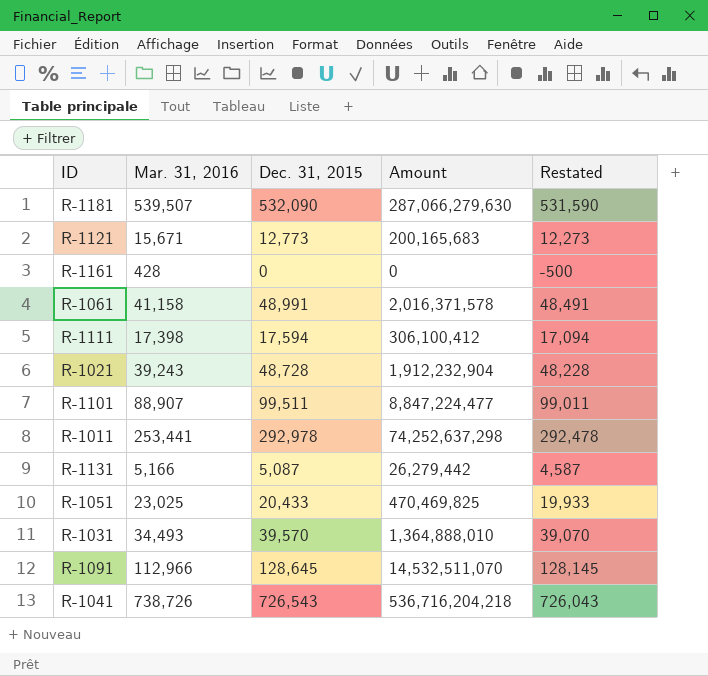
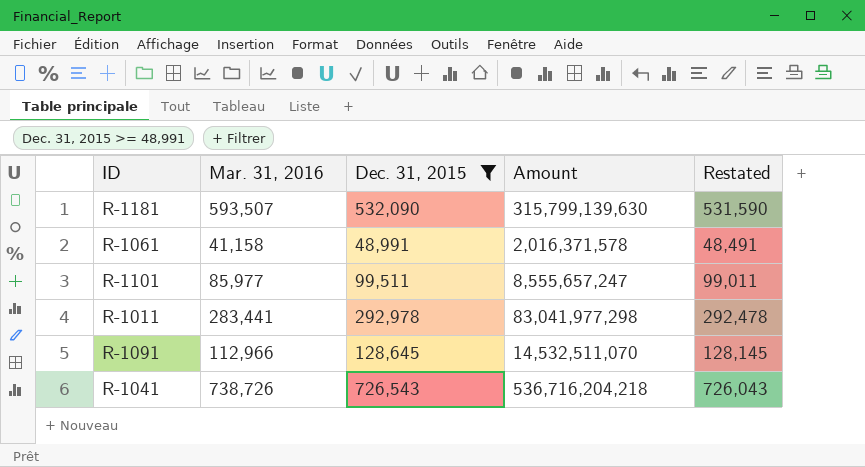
filter: none -> Dec. 31, 2015 >= 48,991
R-1181 | Mar. 31, 2016: 539,507 -> 593,507
R-1181 | Amount: 287,066,279,630 -> 315,799,139,630
R-1101 | Mar. 31, 2016: 88,907 -> 85,977
R-1101 | Amount: 8,847,224,477 -> 8,555,657,247
R-1011 | Mar. 31, 2016: 253,441 -> 283,441
R-1011 | Amount: 74,252,637,298 -> 83,041,977,298

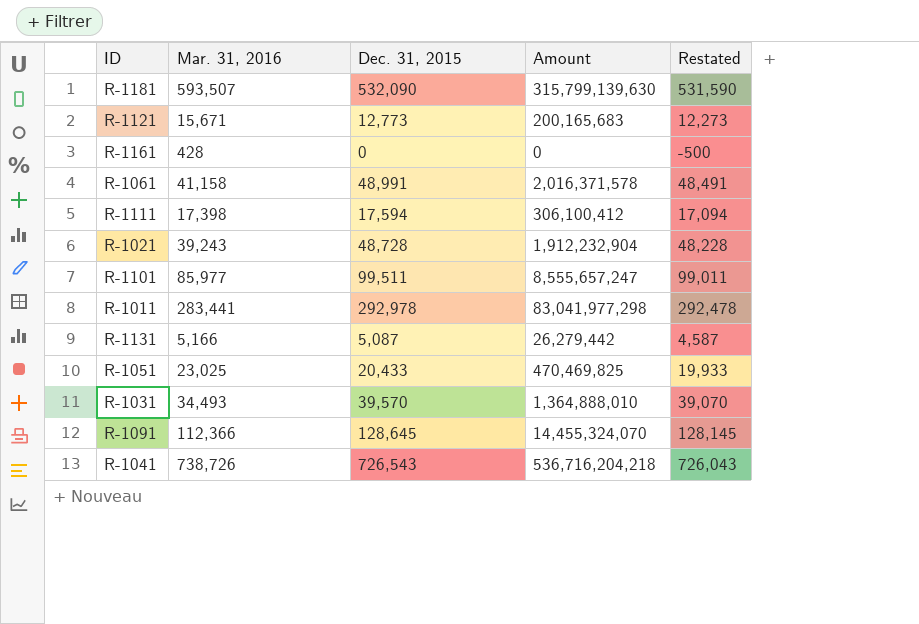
filter: Dec. 31, 2015 >= 48,991 -> none
R-1091 | Mar. 31, 2016: 112,966 -> 112,366
R-1091 | Amount: 14,532,511,070 -> 14,455,324,070

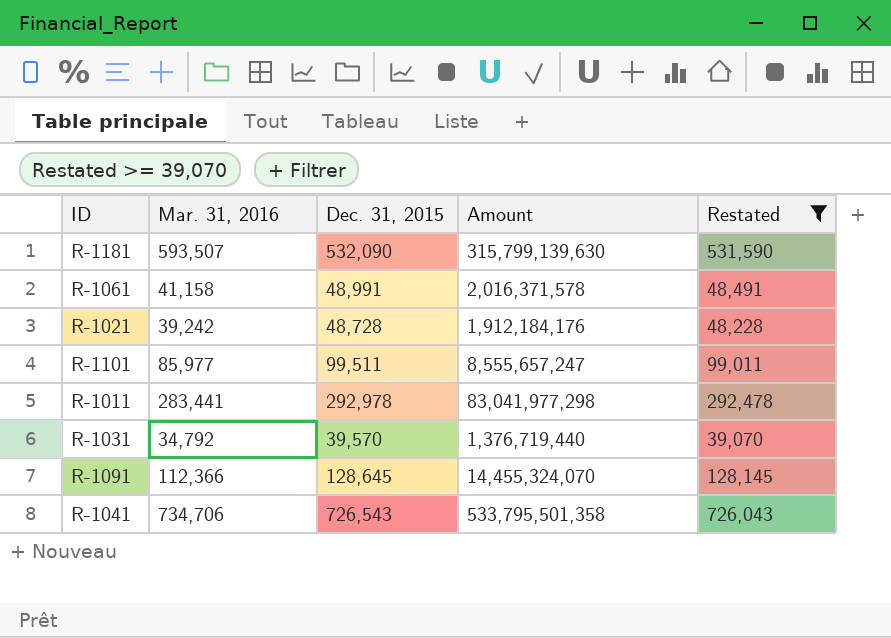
filter: none -> Restated >= 39,070
R-1021 | Mar. 31, 2016: 39,243 -> 39,242
R-1021 | Amount: 1,912,232,904 -> 1,912,184,176
R-1031 | Mar. 31, 2016: 34,493 -> 34,792
R-1031 | Amount: 1,364,888,010 -> 1,376,719,440
R-1041 | Mar. 31, 2016: 738,726 -> 734,706
R-1041 | Amount: 536,716,204,218 -> 533,795,501,358

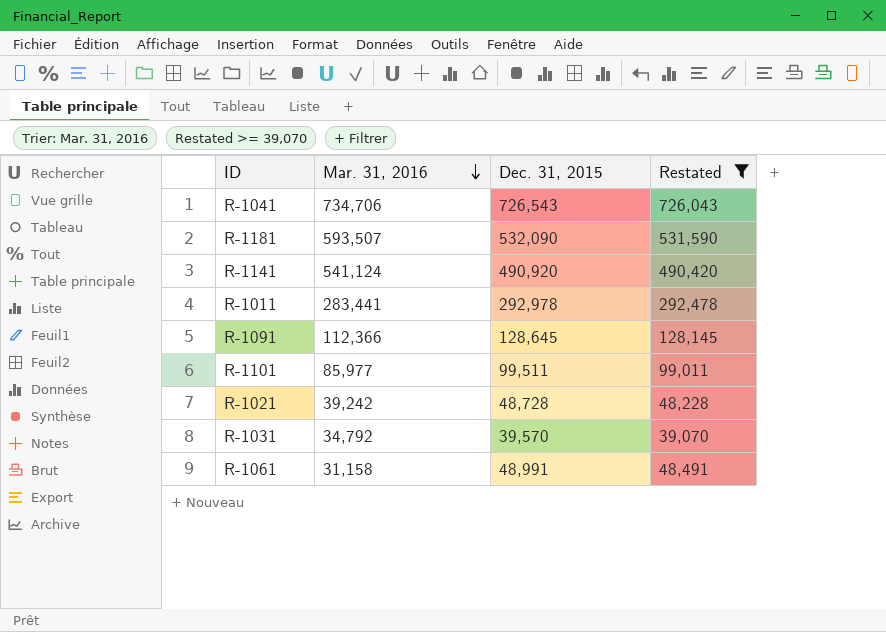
row order: none -> Mar. 31, 2016 descending
column Amount | formula: [Mar. 31, 2016] * [Dec. 31, 2015] -> none
row R-1141: none -> 541,124 | 490,920 | 490,420
R-1061 | Mar. 31, 2016: 41,158 -> 31,158

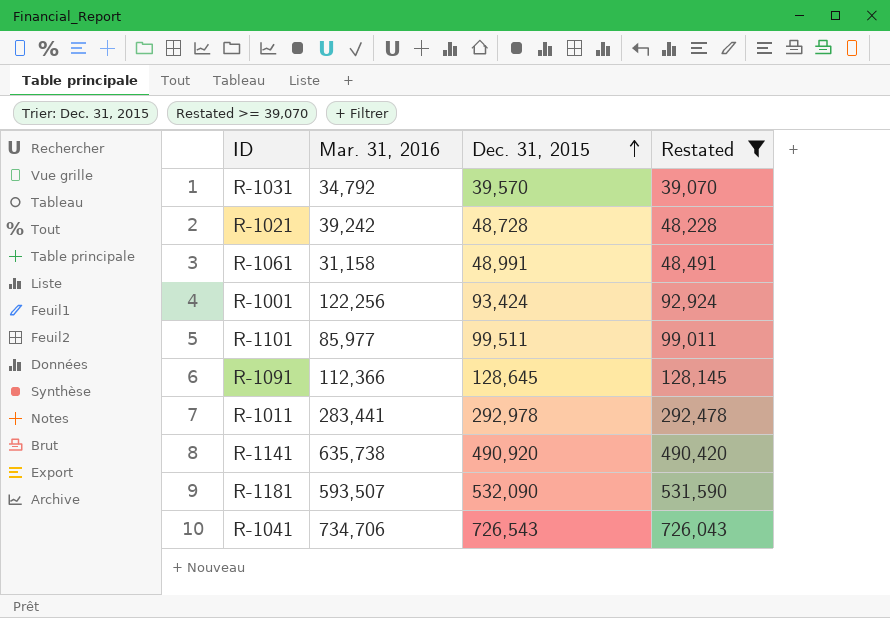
row order: Mar. 31, 2016 descending -> Dec. 31, 2015 ascending
row R-1001: none -> 122,256 | 93,424 | 92,924
R-1141 | Mar. 31, 2016: 541,124 -> 635,738

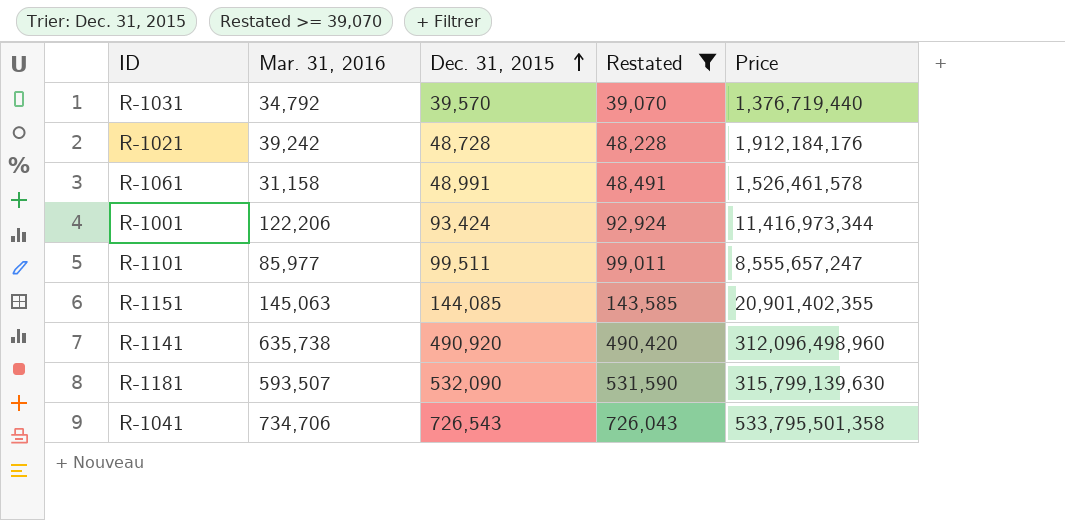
column Price | formula: none -> [Mar. 31, 2016] * [Dec. 31, 2015]
row R-1091: 112,366 | 128,645 | 128,145 -> none
row R-1011: 283,441 | 292,978 | 292,478 -> none
R-1001 | Mar. 31, 2016: 122,256 -> 122,206
row R-1151: none -> 145,063 | 144,085 | 143,585 | 20,901,402,355

